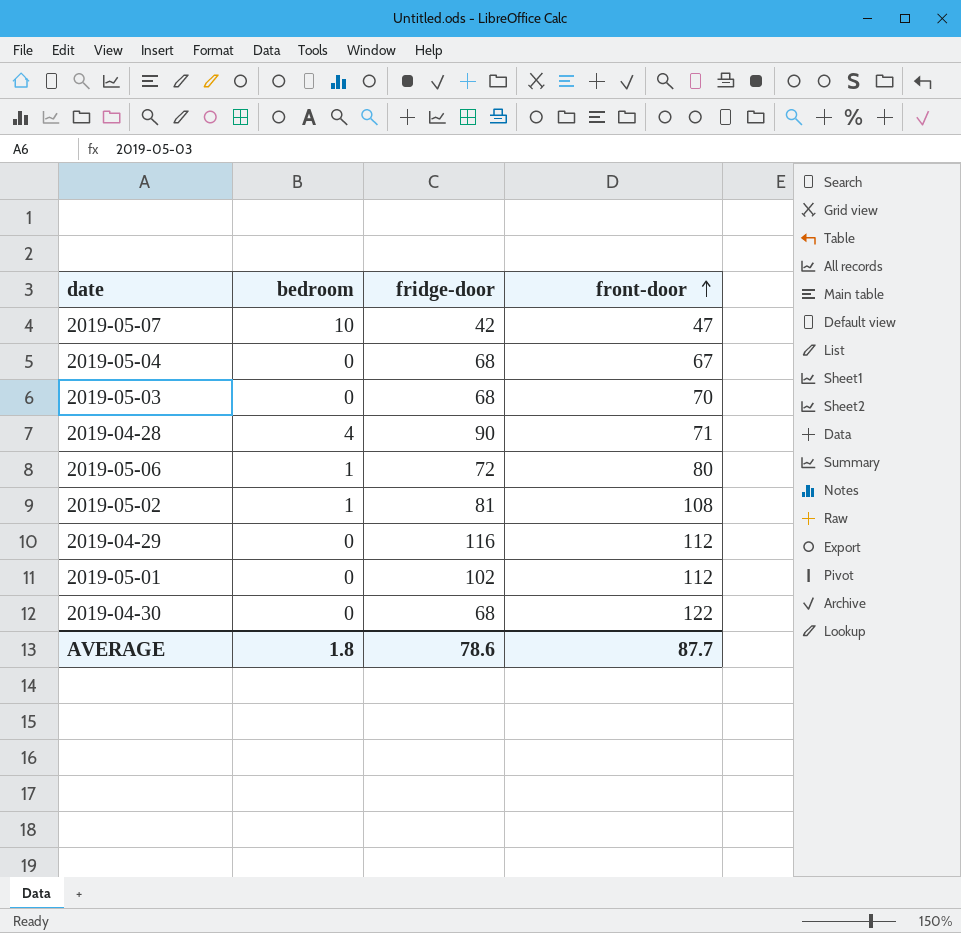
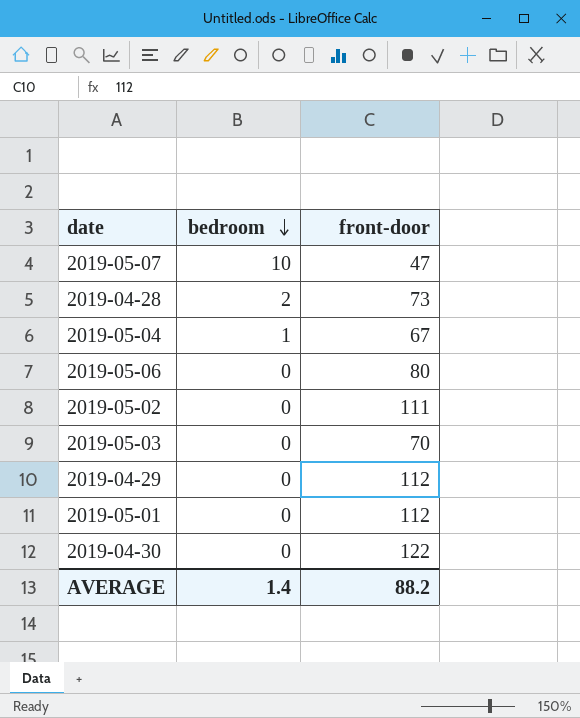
row order: front-door ascending -> bedroom descending
column fridge-door | position: 3 -> none
2019-04-28 | bedroom: 4 -> 2
2019-04-28 | front-door: 71 -> 73
2019-05-04 | bedroom: 0 -> 1
2019-05-06 | bedroom: 1 -> 0
2019-05-02 | bedroom: 1 -> 0
2019-05-02 | front-door: 108 -> 111
AVERAGE | bedroom: 1.8 -> 1.4
AVERAGE | front-door: 87.7 -> 88.2

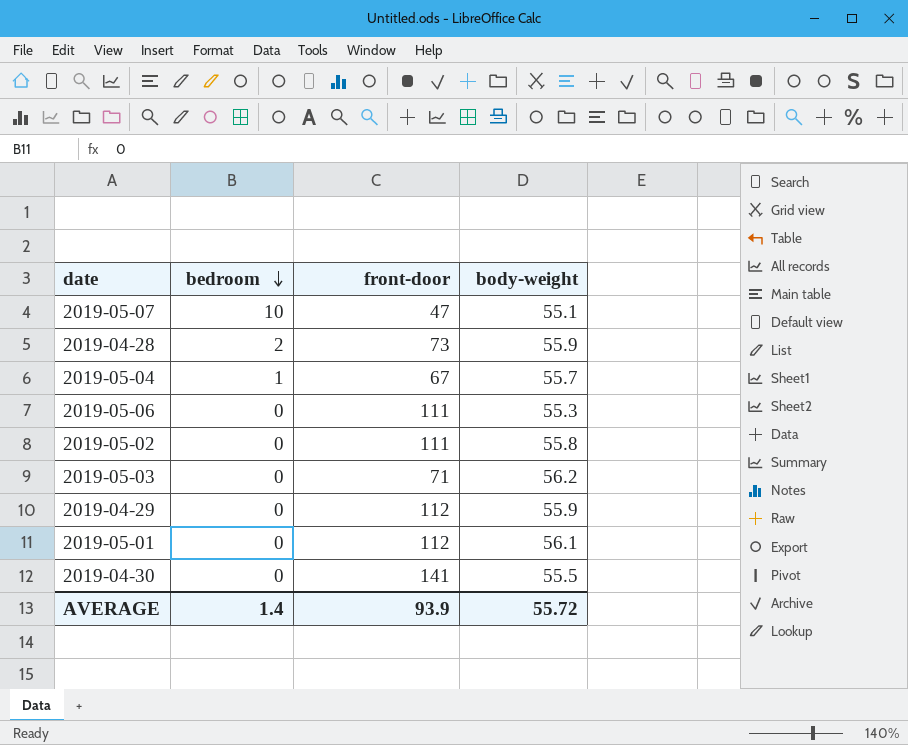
column body-weight | position: none -> 4
2019-05-06 | front-door: 80 -> 111
2019-05-03 | front-door: 70 -> 71
2019-04-30 | front-door: 122 -> 141
AVERAGE | front-door: 88.2 -> 93.9

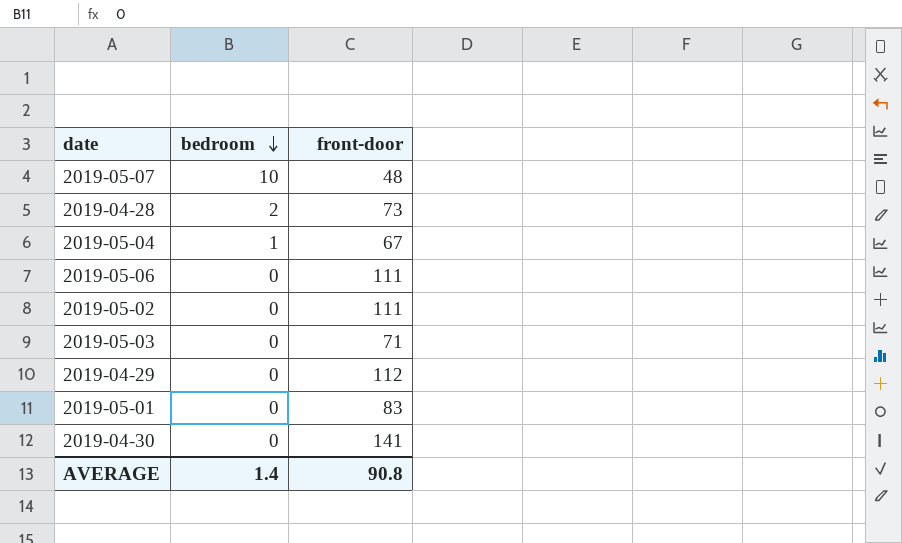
column body-weight | position: 4 -> none
2019-05-07 | front-door: 47 -> 48
2019-05-01 | front-door: 112 -> 83
AVERAGE | front-door: 93.9 -> 90.8

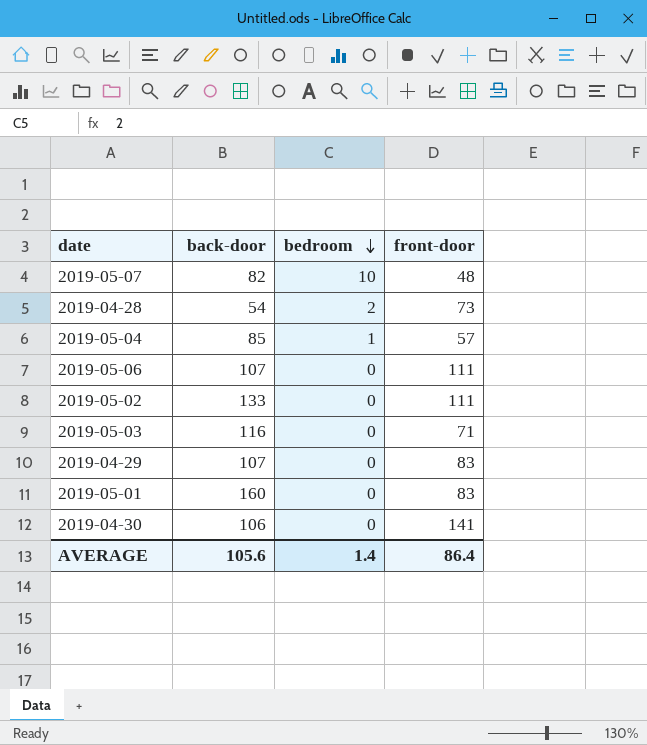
column back-door | position: none -> 2
2019-05-04 | front-door: 67 -> 57
2019-04-29 | front-door: 112 -> 83
AVERAGE | front-door: 90.8 -> 86.4

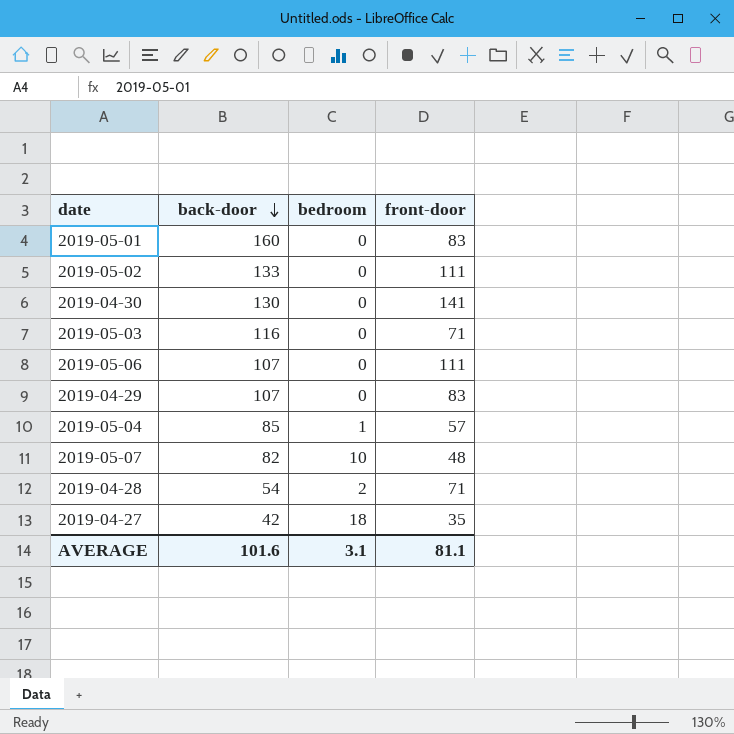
row order: bedroom descending -> back-door descending
2019-04-30 | back-door: 106 -> 130
2019-04-28 | front-door: 73 -> 71
row 2019-04-27: none -> 42 | 18 | 35
AVERAGE | back-door: 105.6 -> 101.6
AVERAGE | bedroom: 1.4 -> 3.1
AVERAGE | front-door: 86.4 -> 81.1

